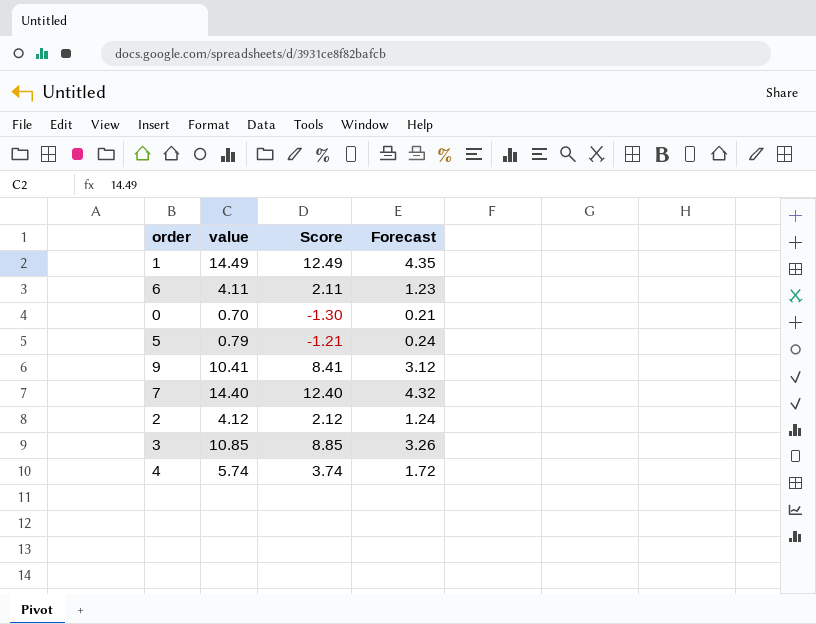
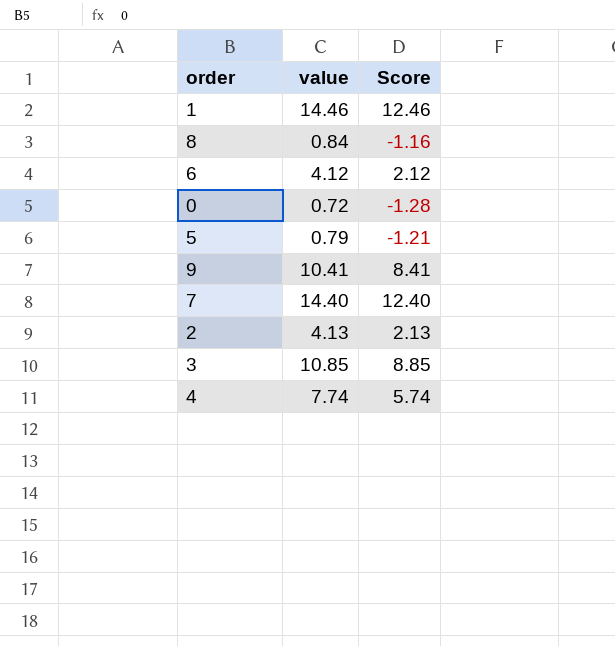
column Forecast | formula: [value] * 0.3 -> none
1 | value: 14.49 -> 14.46
1 | Score: 12.49 -> 12.46
row 8: none -> 0.84 | -1.16
6 | value: 4.11 -> 4.12
6 | Score: 2.11 -> 2.12
0 | value: 0.70 -> 0.72
0 | Score: -1.30 -> -1.28
2 | value: 4.12 -> 4.13
2 | Score: 2.12 -> 2.13
4 | value: 5.74 -> 7.74
4 | Score: 3.74 -> 5.74

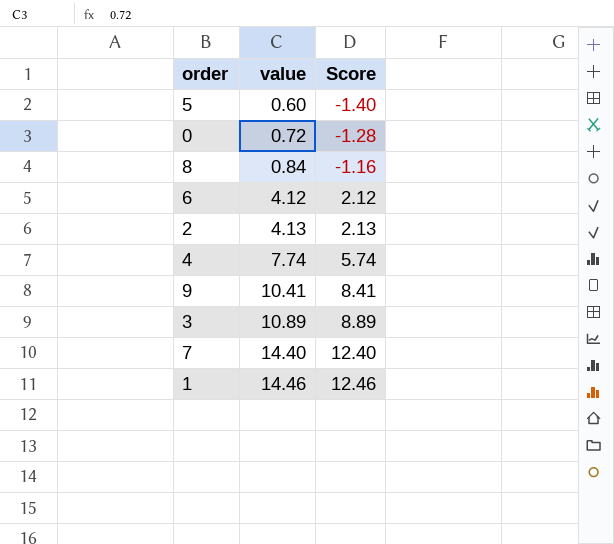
row order: none -> value ascending
5 | value: 0.79 -> 0.60
5 | Score: -1.21 -> -1.40
3 | value: 10.85 -> 10.89
3 | Score: 8.85 -> 8.89

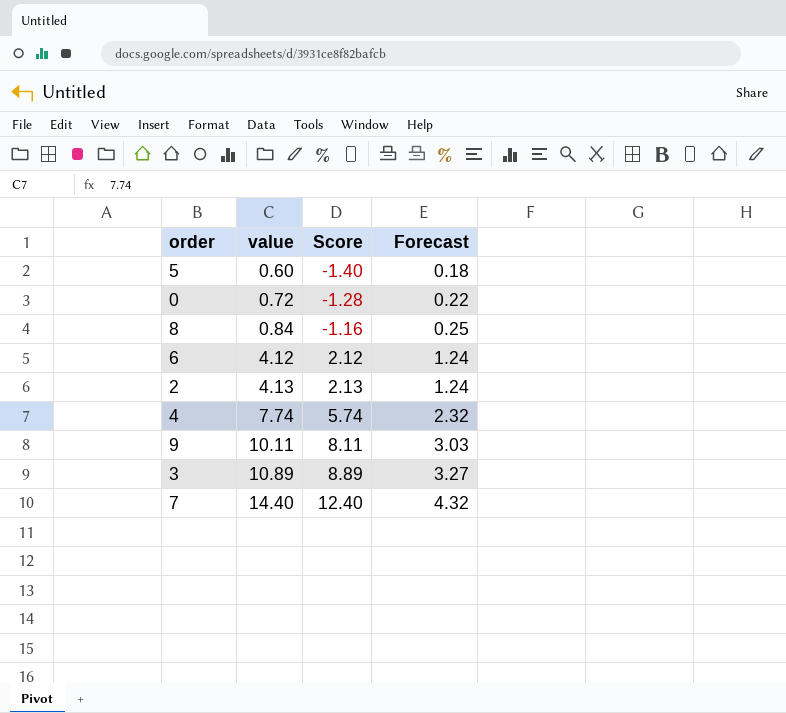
column Forecast | formula: none -> [value] * 0.3
row 1: 14.46 | 12.46 -> none
9 | value: 10.41 -> 10.11
9 | Score: 8.41 -> 8.11

